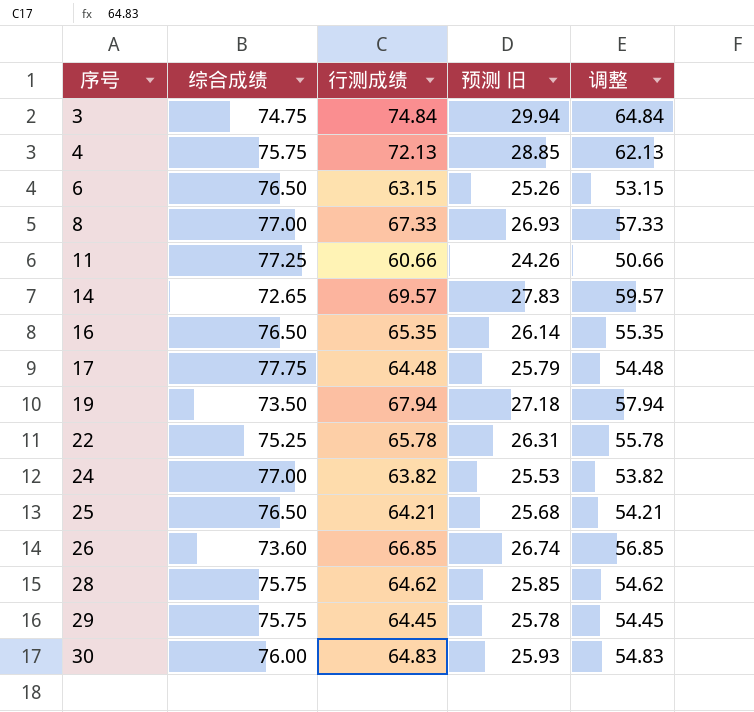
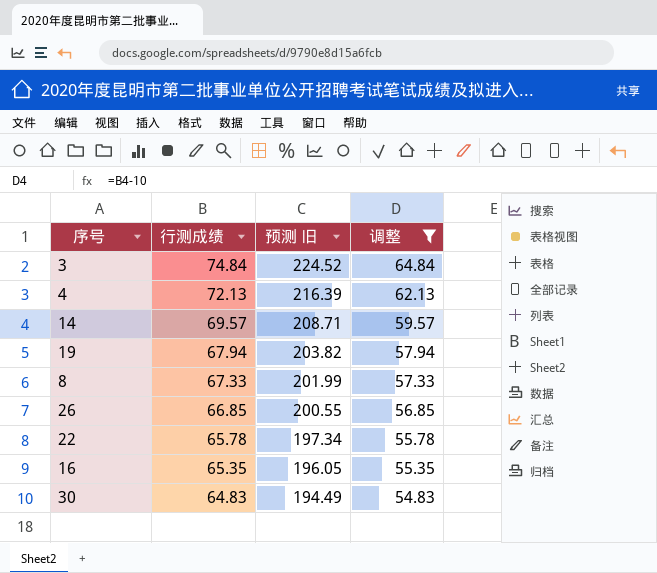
filter: none -> 调整 >= 54.83
row order: 序号 ascending -> 行测成绩 descending
column 综合成绩 | position: 2 -> none
column 预测 旧 | formula: [行测成绩] * 0.4 -> [行测成绩] * 3

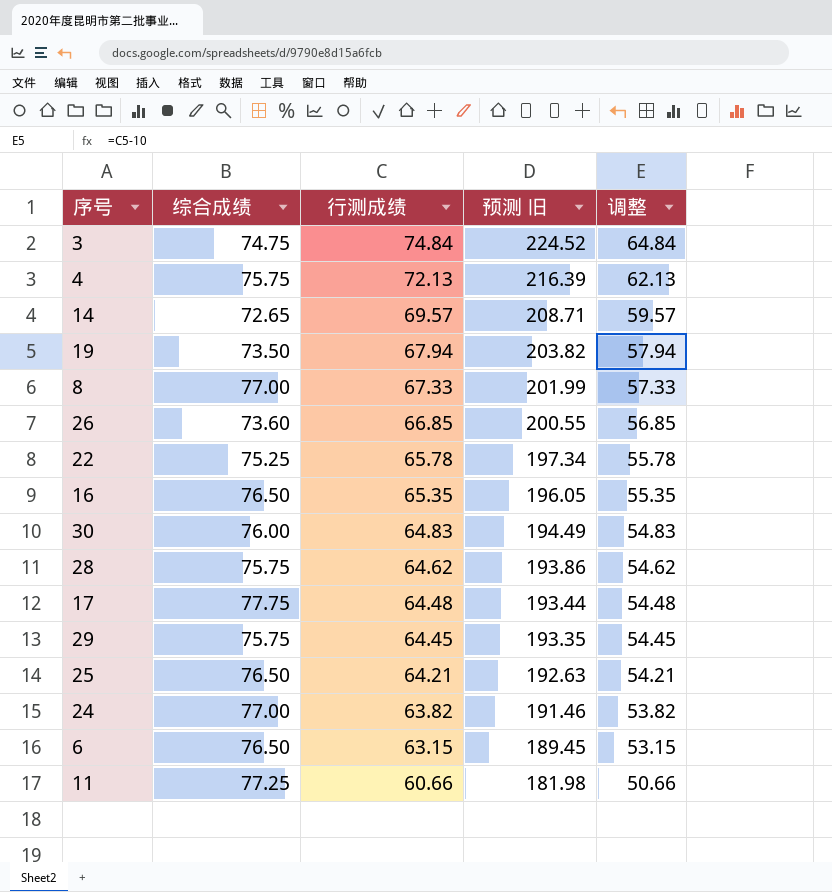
filter: 调整 >= 54.83 -> none
column 综合成绩 | position: none -> 2

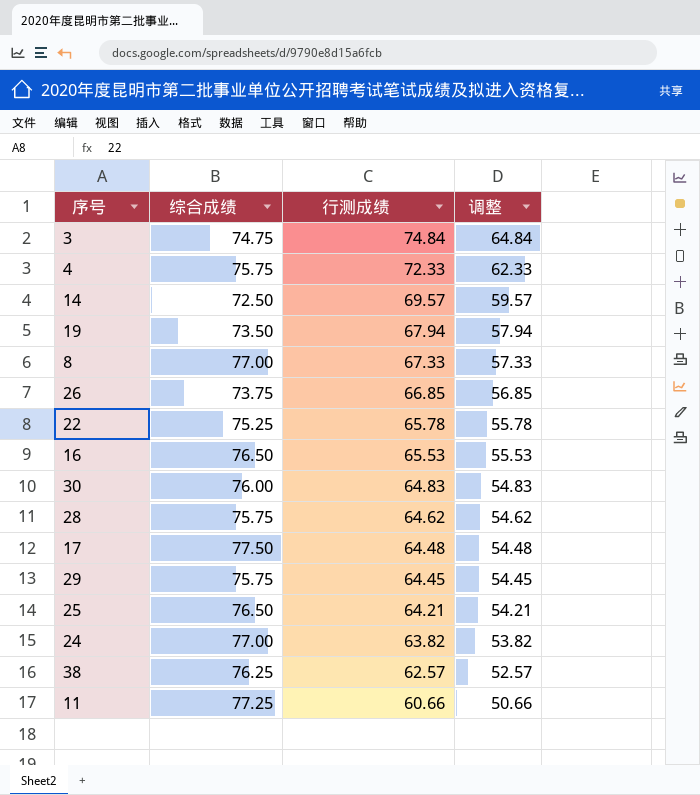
column 预测 旧 | formula: [行测成绩] * 3 -> none
row 6: 76.50 | 63.15 | 189.45 | 53.15 -> none
4 | 行测成绩: 72.13 -> 72.33
4 | 调整: 62.13 -> 62.33
14 | 综合成绩: 72.65 -> 72.50
26 | 综合成绩: 73.60 -> 73.75
16 | 行测成绩: 65.35 -> 65.53
16 | 调整: 55.35 -> 55.53
17 | 综合成绩: 77.75 -> 77.50
row 38: none -> 76.25 | 62.57 | 52.57

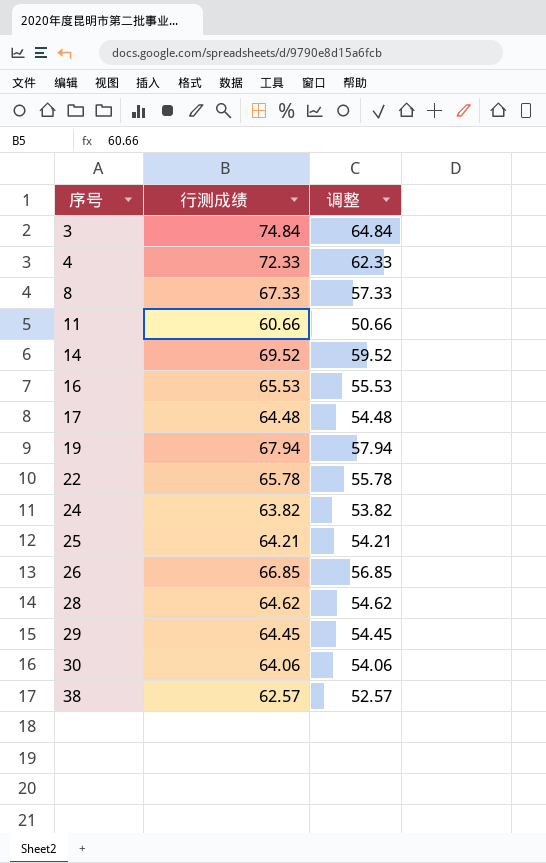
row order: 行测成绩 descending -> 序号 ascending
column 综合成绩 | position: 2 -> none
14 | 行测成绩: 69.57 -> 69.52
14 | 调整: 59.57 -> 59.52
30 | 行测成绩: 64.83 -> 64.06
30 | 调整: 54.83 -> 54.06

